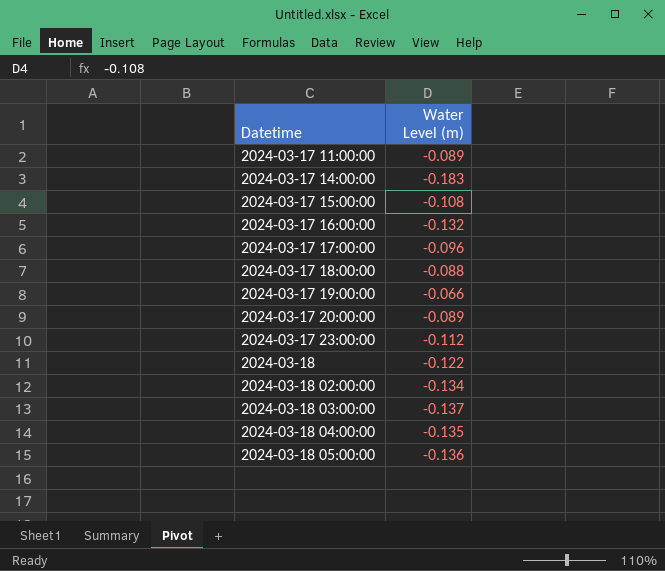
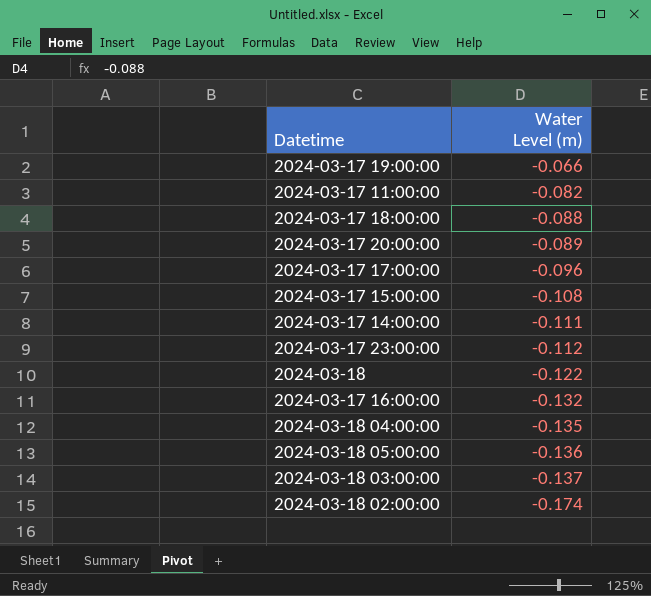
row order: Datetime ascending -> Water Level (m) descending
2024-03-17 11:00:00 | Water Level (m): -0.089 -> -0.082
2024-03-17 14:00:00 | Water Level (m): -0.183 -> -0.111
2024-03-18 02:00:00 | Water Level (m): -0.134 -> -0.174

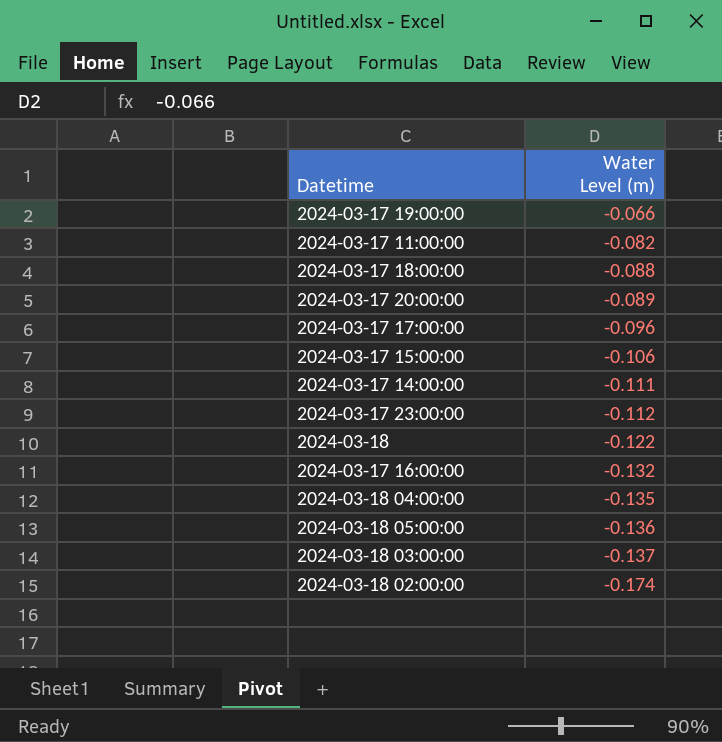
2024-03-17 15:00:00 | Water Level (m): -0.108 -> -0.106

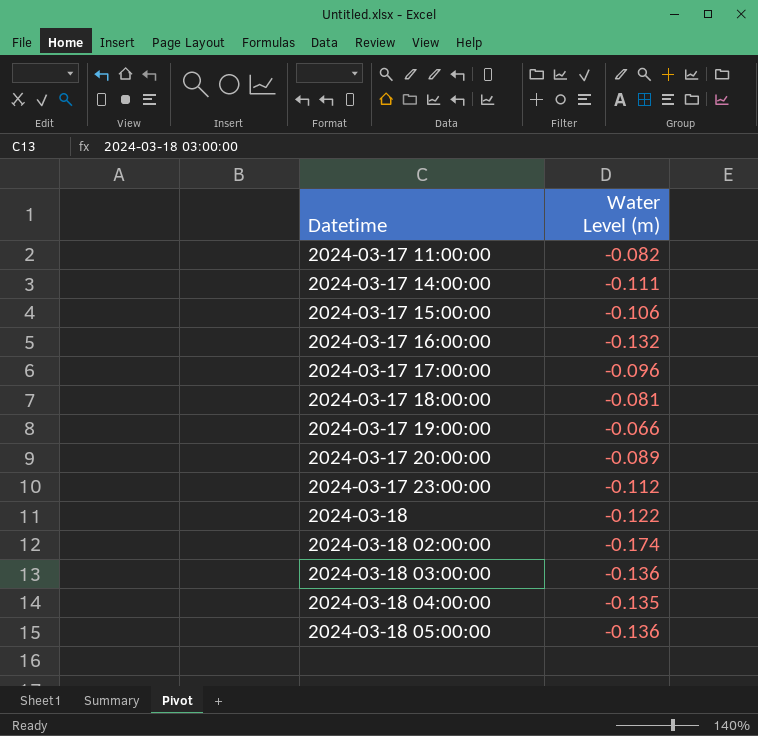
row order: Water Level (m) descending -> Datetime ascending
2024-03-17 18:00:00 | Water Level (m): -0.088 -> -0.081
2024-03-18 03:00:00 | Water Level (m): -0.137 -> -0.136

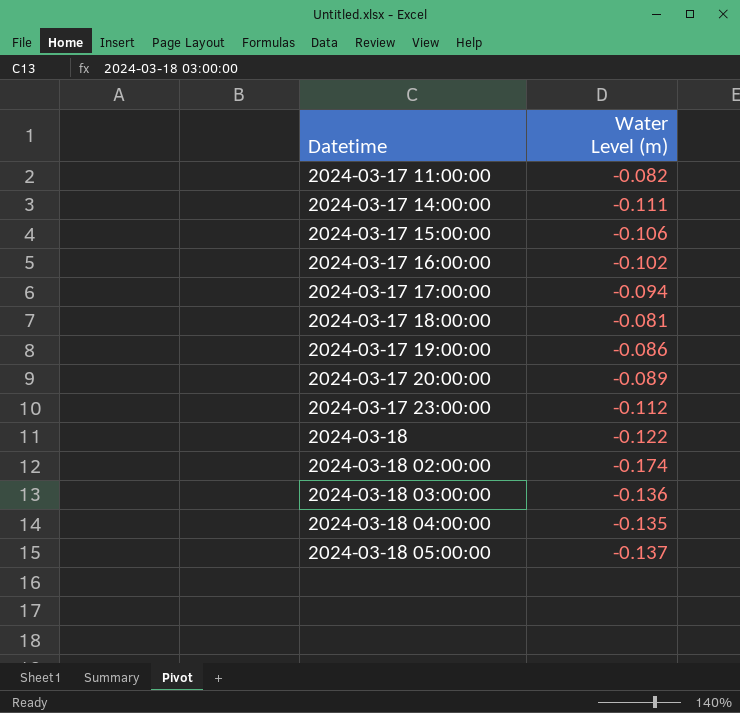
2024-03-17 16:00:00 | Water Level (m): -0.132 -> -0.102
2024-03-17 17:00:00 | Water Level (m): -0.096 -> -0.094
2024-03-17 19:00:00 | Water Level (m): -0.066 -> -0.086
2024-03-18 05:00:00 | Water Level (m): -0.136 -> -0.137

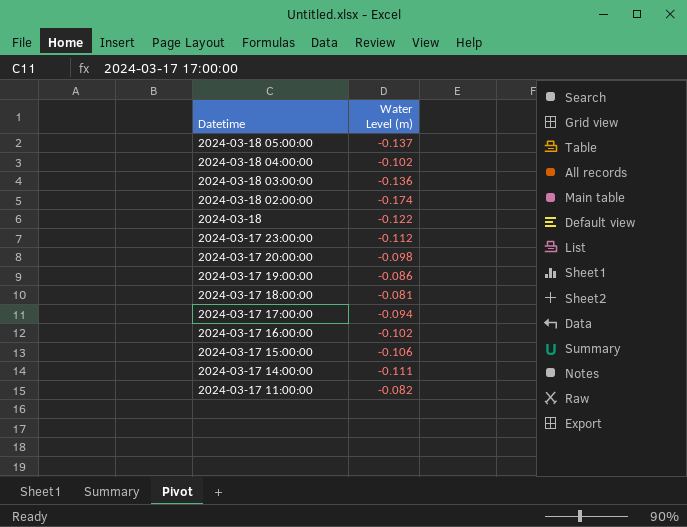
row order: Datetime ascending -> Datetime descending
2024-03-18 04:00:00 | Water Level (m): -0.135 -> -0.102
2024-03-17 20:00:00 | Water Level (m): -0.089 -> -0.098

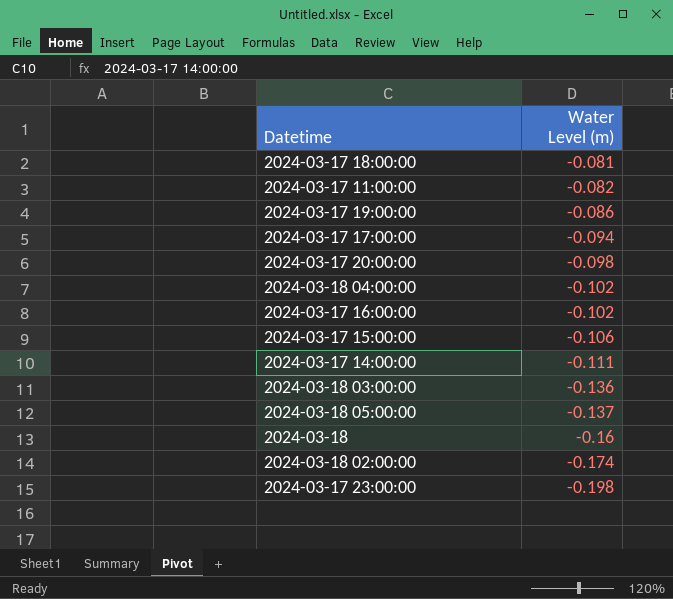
row order: Datetime descending -> Water Level (m) descending
2024-03-18 | Water Level (m): -0.122 -> -0.16
2024-03-17 23:00:00 | Water Level (m): -0.112 -> -0.198

